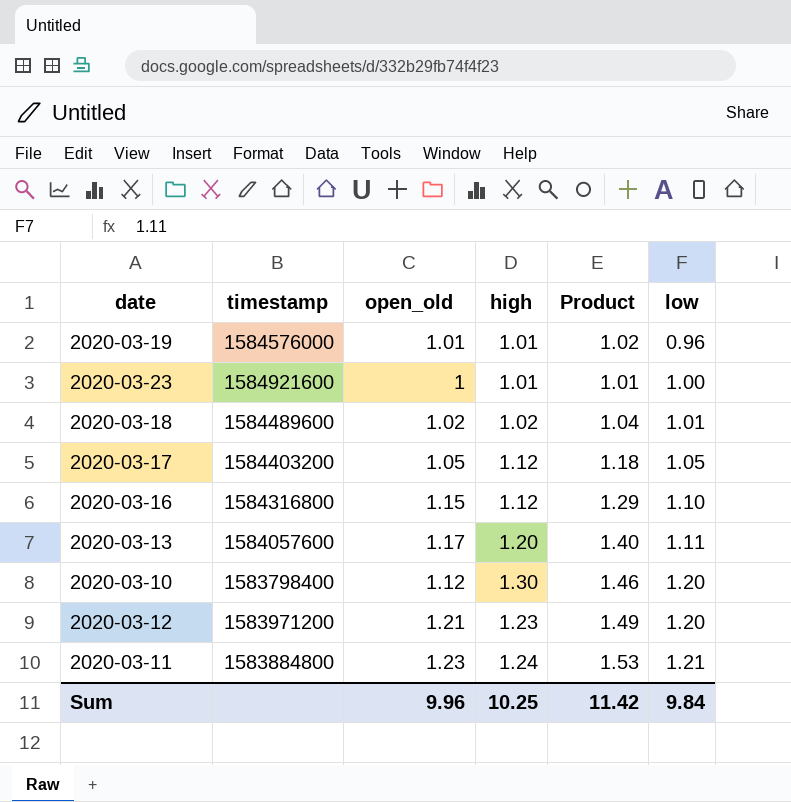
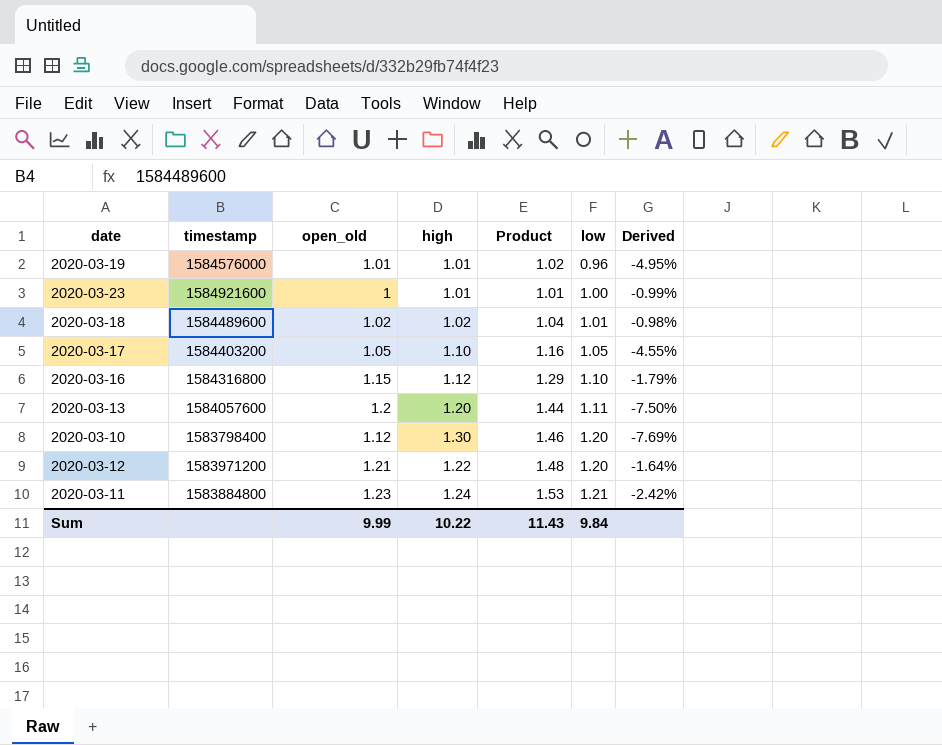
column Derived | formula: none -> ([low] - [high]) / [high]
2020-03-17 | high: 1.12 -> 1.10
2020-03-17 | Product: 1.18 -> 1.16
2020-03-13 | open_old: 1.17 -> 1.2
2020-03-13 | Product: 1.40 -> 1.44
2020-03-12 | high: 1.23 -> 1.22
2020-03-12 | Product: 1.49 -> 1.48
Sum | open_old: 9.96 -> 9.99
Sum | high: 10.25 -> 10.22
Sum | Product: 11.42 -> 11.43

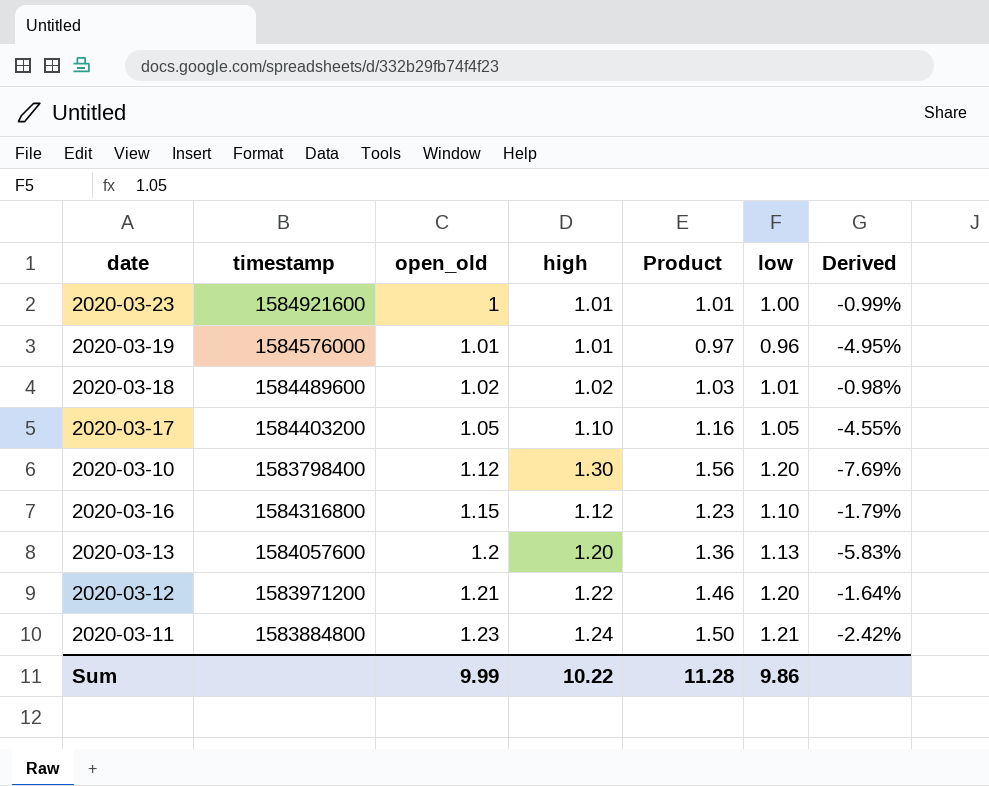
row order: low ascending -> open_old ascending
column Product | formula: [open_old] * [high] -> [high] * [low]
2020-03-13 | low: 1.11 -> 1.13
2020-03-13 | Derived: -7.50% -> -5.83%
Sum | Product: 11.43 -> 11.28
Sum | low: 9.84 -> 9.86

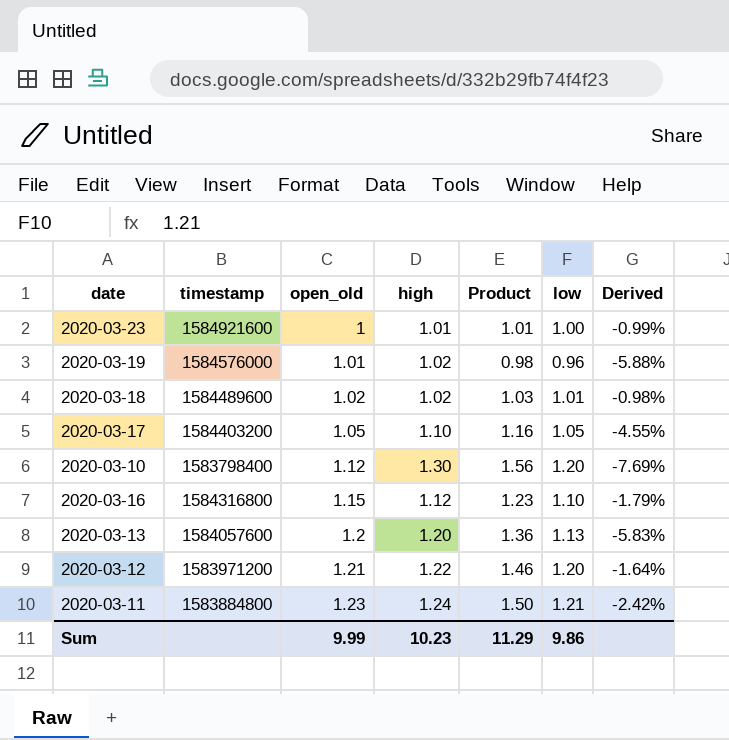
2020-03-19 | high: 1.01 -> 1.02
2020-03-19 | Product: 0.97 -> 0.98
2020-03-19 | Derived: -4.95% -> -5.88%
Sum | high: 10.22 -> 10.23
Sum | Product: 11.28 -> 11.29

